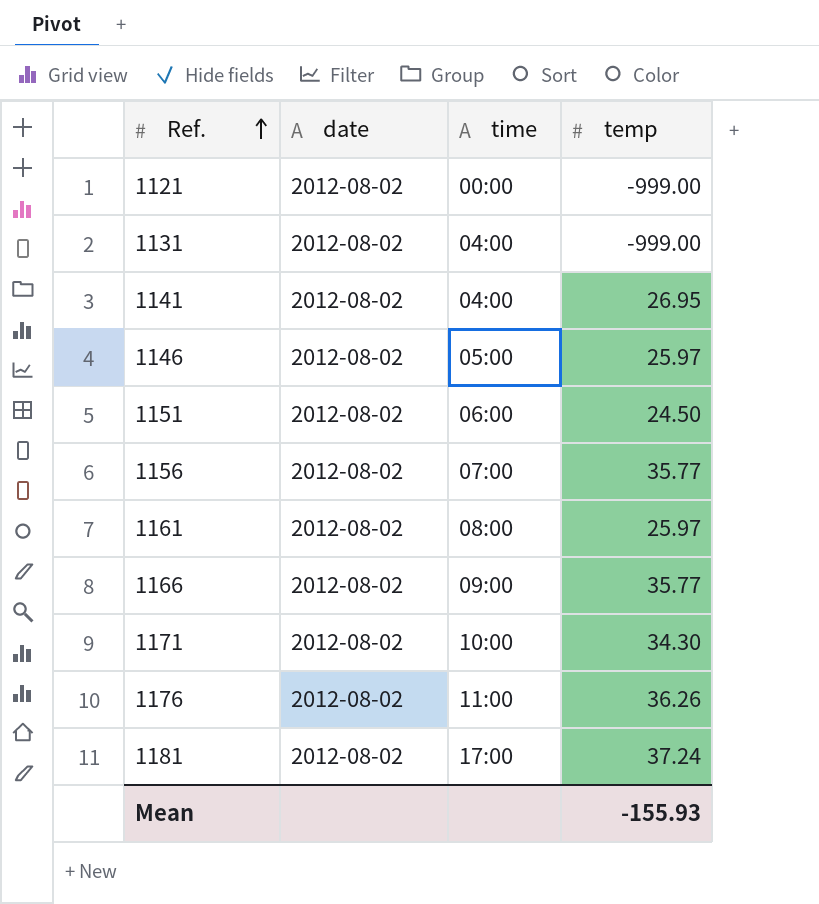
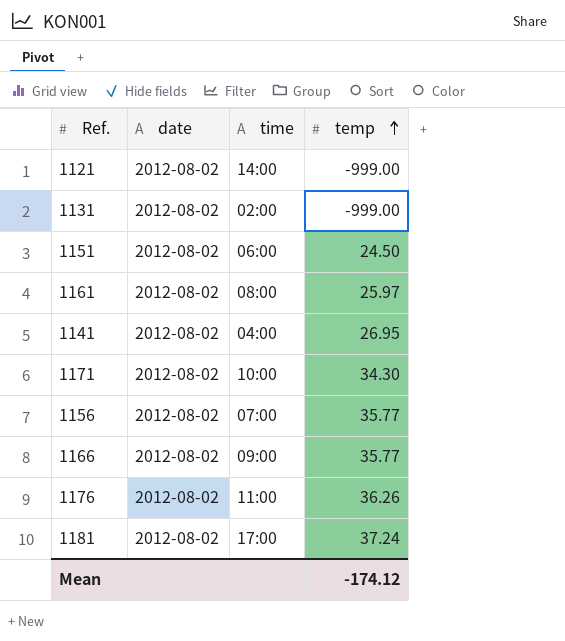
row order: Ref. ascending -> temp ascending
row 1146: 2012-08-02 | 05:00 | 25.97 -> none
1121 | time: 00:00 -> 14:00
1131 | time: 04:00 -> 02:00
Mean | temp: -155.93 -> -174.12

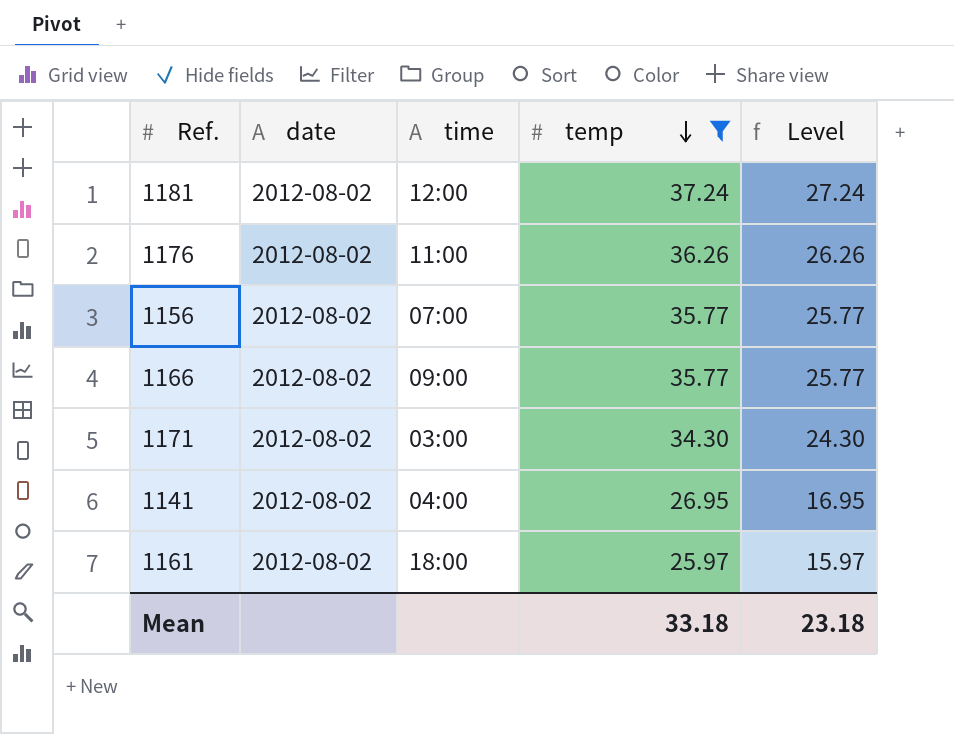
filter: none -> temp >= 25.97
row order: temp ascending -> temp descending
column Level | formula: none -> [temp] - 10
1181 | time: 17:00 -> 12:00
1171 | time: 10:00 -> 03:00
1161 | time: 08:00 -> 18:00
Mean | temp: -174.12 -> 33.18

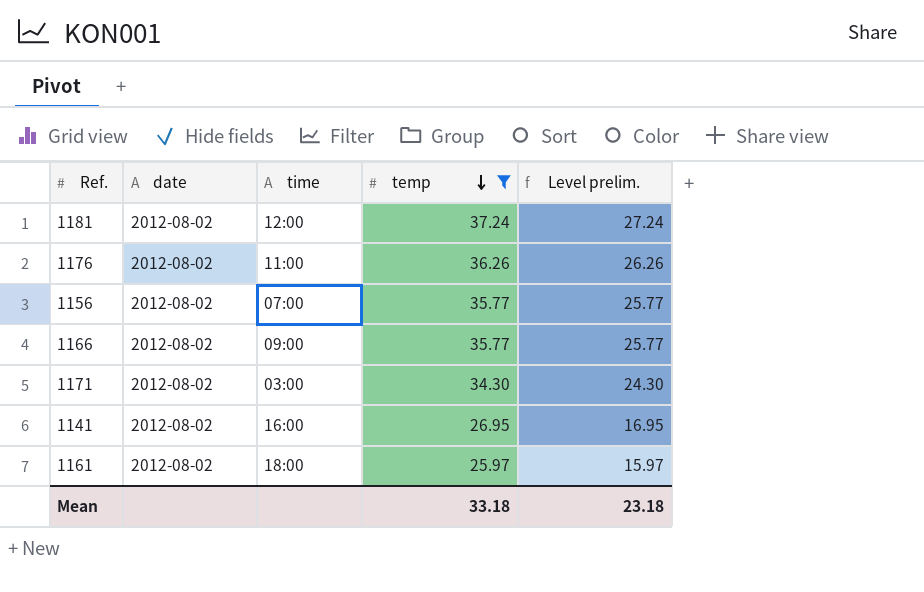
column name: Level -> Level prelim.
1141 | time: 04:00 -> 16:00

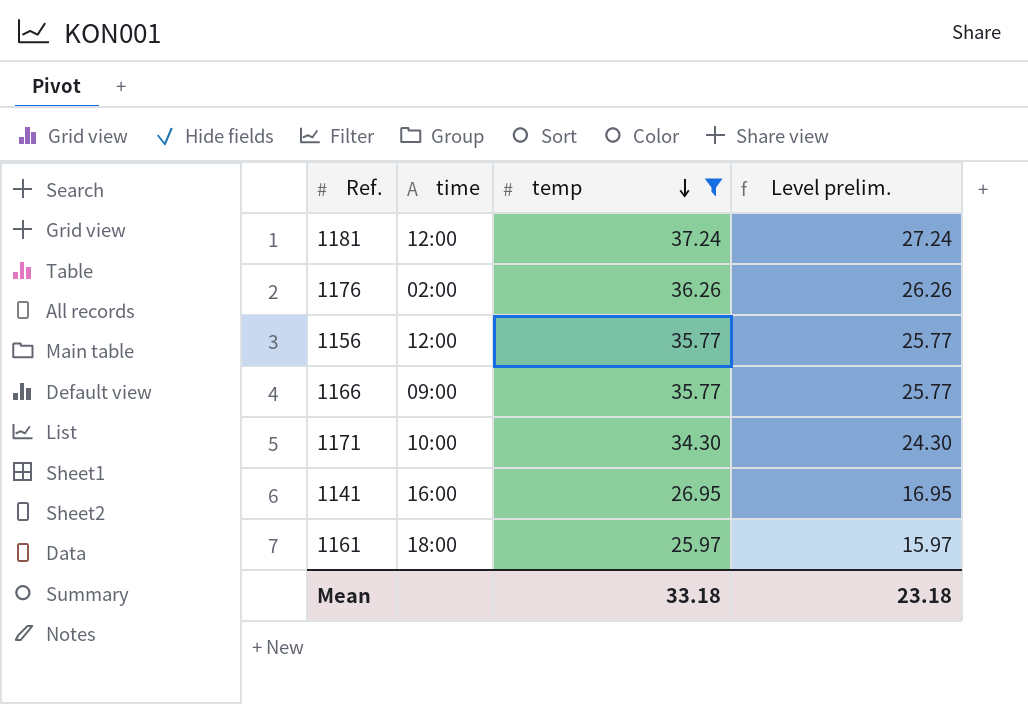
column date | position: 2 -> none
1176 | time: 11:00 -> 02:00
1156 | time: 07:00 -> 12:00
1171 | time: 03:00 -> 10:00

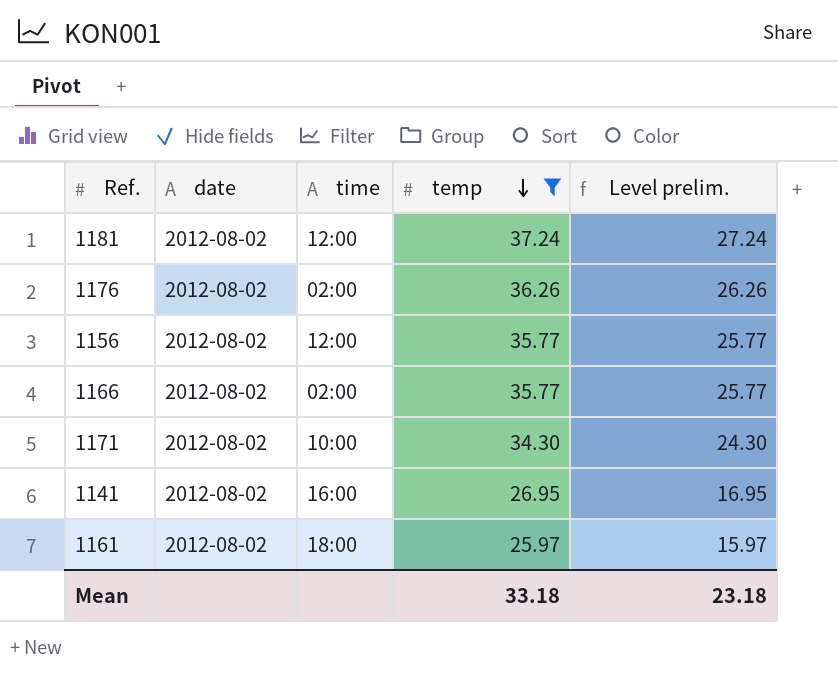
column date | position: none -> 2
1166 | time: 09:00 -> 02:00

